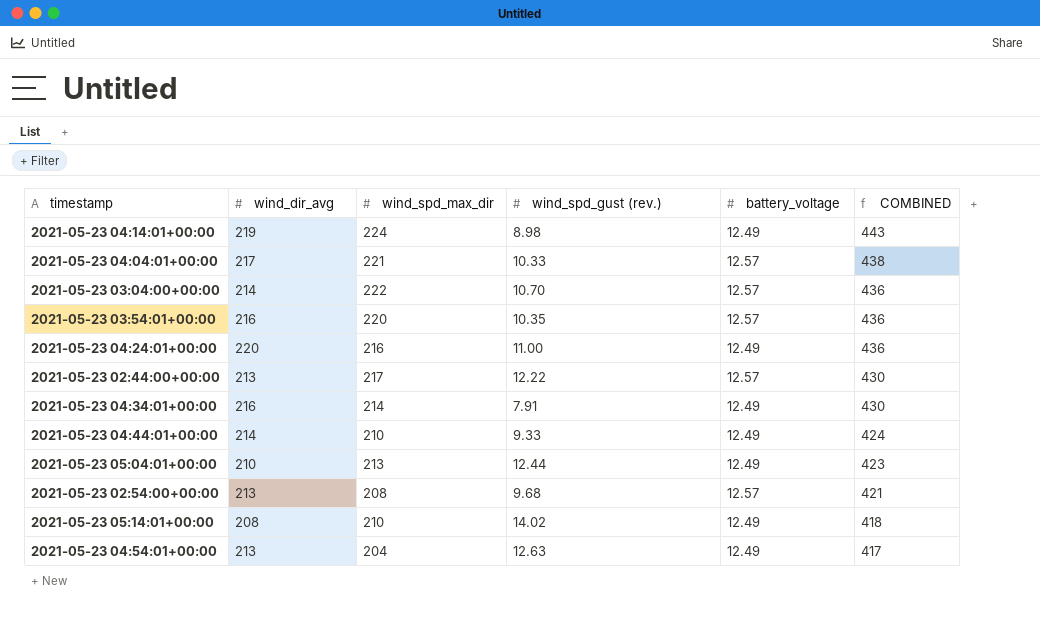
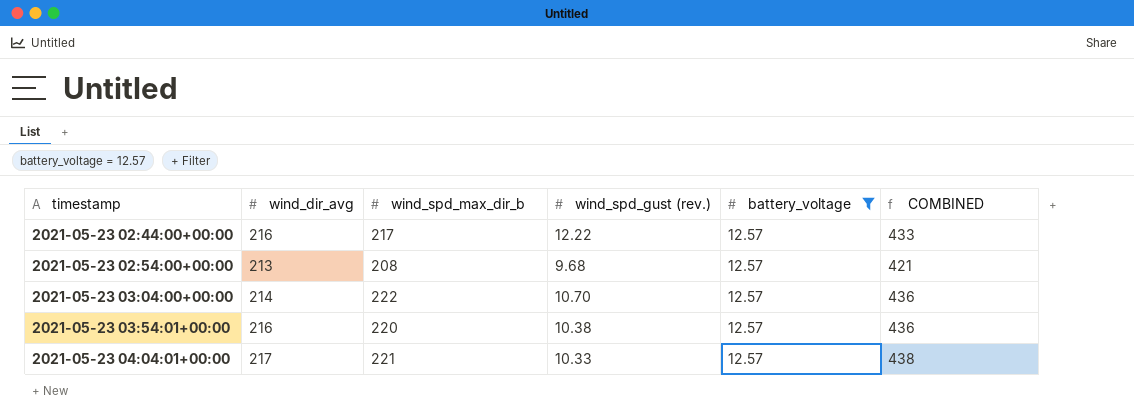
filter: none -> battery_voltage = 12.57
row order: COMBINED descending -> timestamp ascending
column name: wind_spd_max_dir -> wind_spd_max_dir_b
2021-05-23 02:44:00+00:00 | wind_dir_avg: 213 -> 216
2021-05-23 02:44:00+00:00 | COMBINED: 430 -> 433
2021-05-23 03:54:01+00:00 | wind_spd_gust (rev.): 10.35 -> 10.38

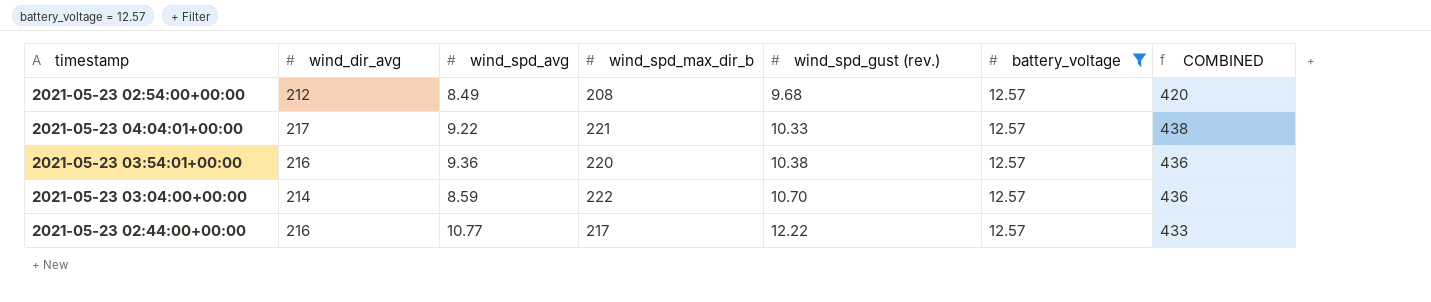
row order: timestamp ascending -> wind_spd_gust (rev.) ascending
column wind_spd_avg | position: none -> 3
2021-05-23 02:54:00+00:00 | wind_dir_avg: 213 -> 212
2021-05-23 02:54:00+00:00 | COMBINED: 421 -> 420

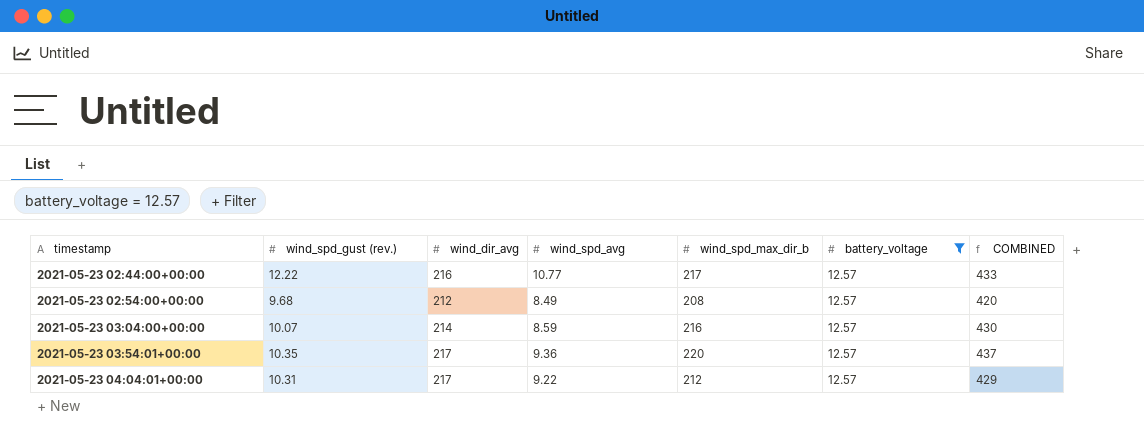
row order: wind_spd_gust (rev.) ascending -> timestamp ascending
column wind_spd_gust (rev.) | position: 5 -> 2
2021-05-23 03:04:00+00:00 | wind_spd_gust (rev.): 10.70 -> 10.07
2021-05-23 03:04:00+00:00 | wind_spd_max_dir_b: 222 -> 216
2021-05-23 03:04:00+00:00 | COMBINED: 436 -> 430
2021-05-23 03:54:01+00:00 | wind_spd_gust (rev.): 10.38 -> 10.35
2021-05-23 03:54:01+00:00 | wind_dir_avg: 216 -> 217
2021-05-23 03:54:01+00:00 | COMBINED: 436 -> 437
2021-05-23 04:04:01+00:00 | wind_spd_gust (rev.): 10.33 -> 10.31
2021-05-23 04:04:01+00:00 | wind_spd_max_dir_b: 221 -> 212
2021-05-23 04:04:01+00:00 | COMBINED: 438 -> 429

